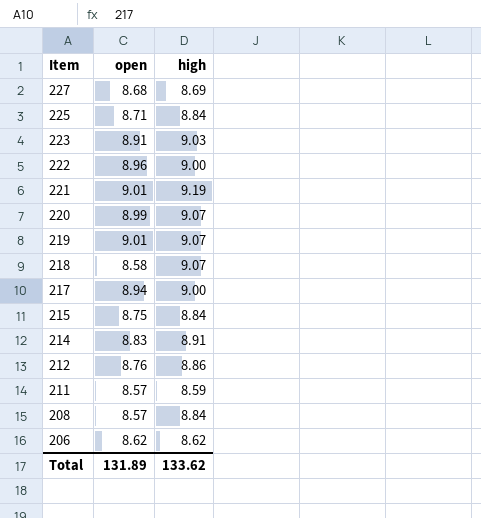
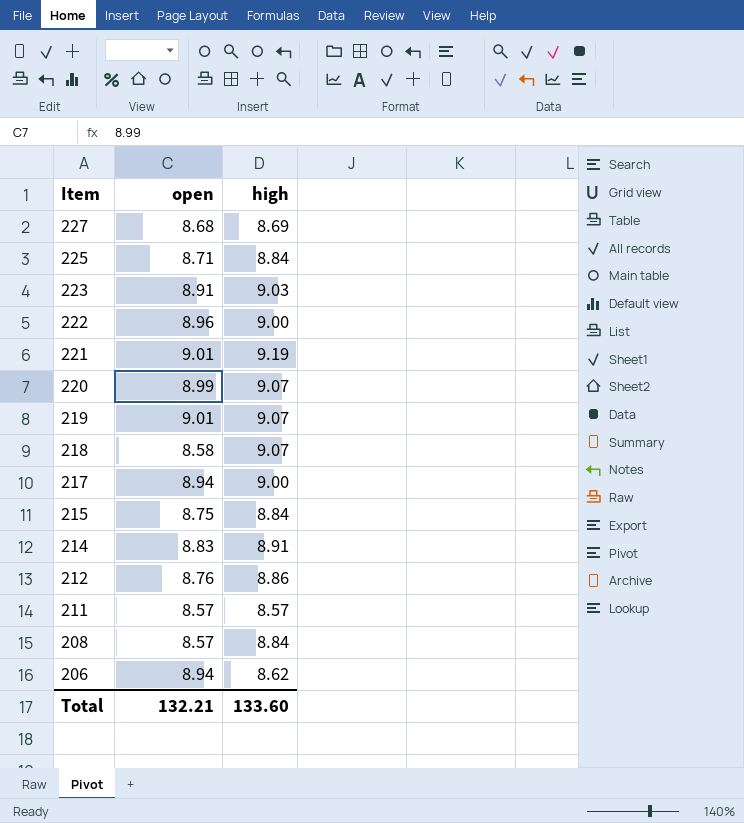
211 | high: 8.59 -> 8.57
206 | open: 8.62 -> 8.94
Total | open: 131.89 -> 132.21
Total | high: 133.62 -> 133.60

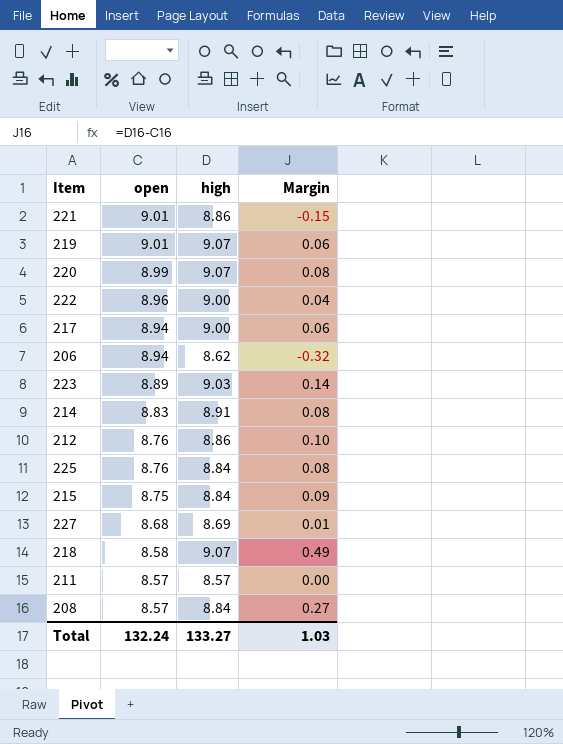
row order: Item descending -> open descending
column Margin | formula: none -> [high] - [open]
221 | high: 9.19 -> 8.86
223 | open: 8.91 -> 8.89
225 | open: 8.71 -> 8.76
Total | open: 132.21 -> 132.24
Total | high: 133.60 -> 133.27

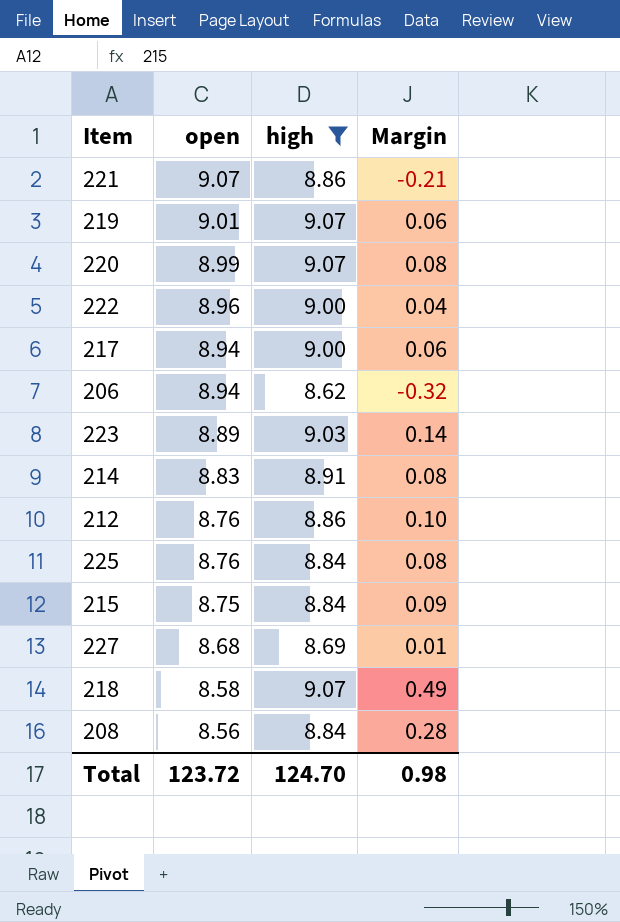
filter: none -> high != 8.57
221 | open: 9.01 -> 9.07
221 | Margin: -0.15 -> -0.21
208 | open: 8.57 -> 8.56
208 | Margin: 0.27 -> 0.28
Total | open: 132.24 -> 123.72
Total | high: 133.27 -> 124.70
Total | Margin: 1.03 -> 0.98

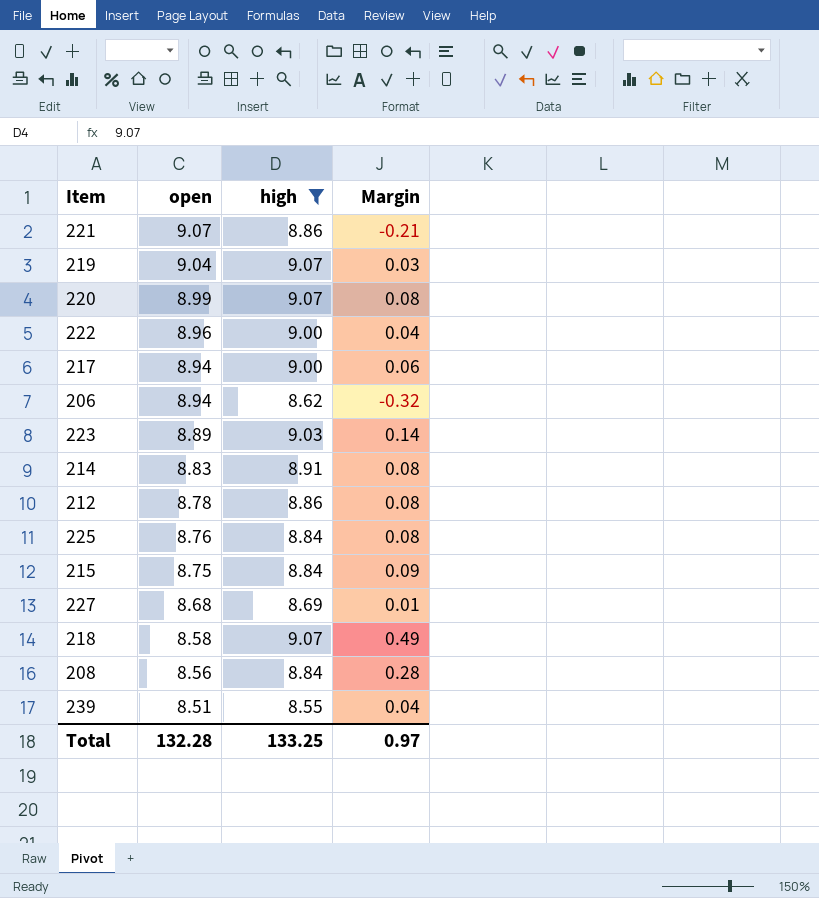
219 | open: 9.01 -> 9.04
219 | Margin: 0.06 -> 0.03
212 | open: 8.76 -> 8.78
212 | Margin: 0.10 -> 0.08
row 239: none -> 8.51 | 8.55 | 0.04
Total | open: 123.72 -> 132.28
Total | high: 124.70 -> 133.25
Total | Margin: 0.98 -> 0.97

